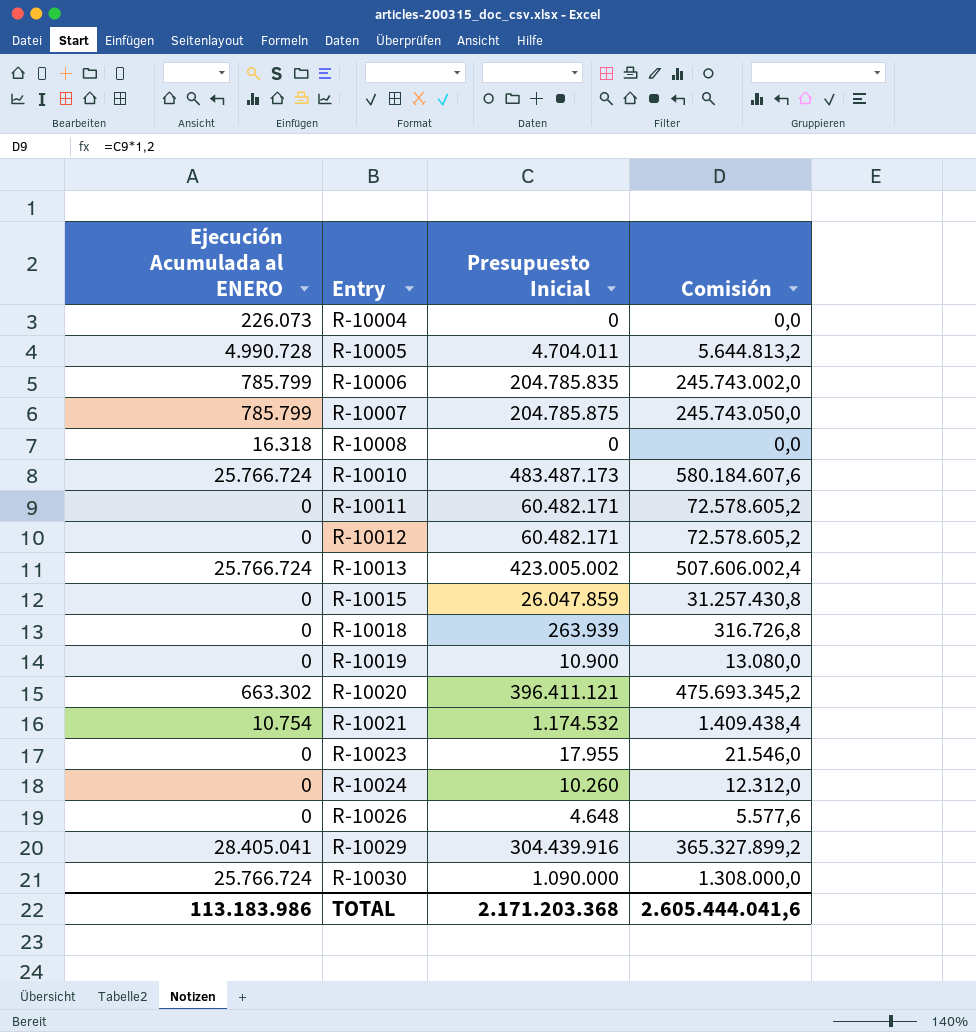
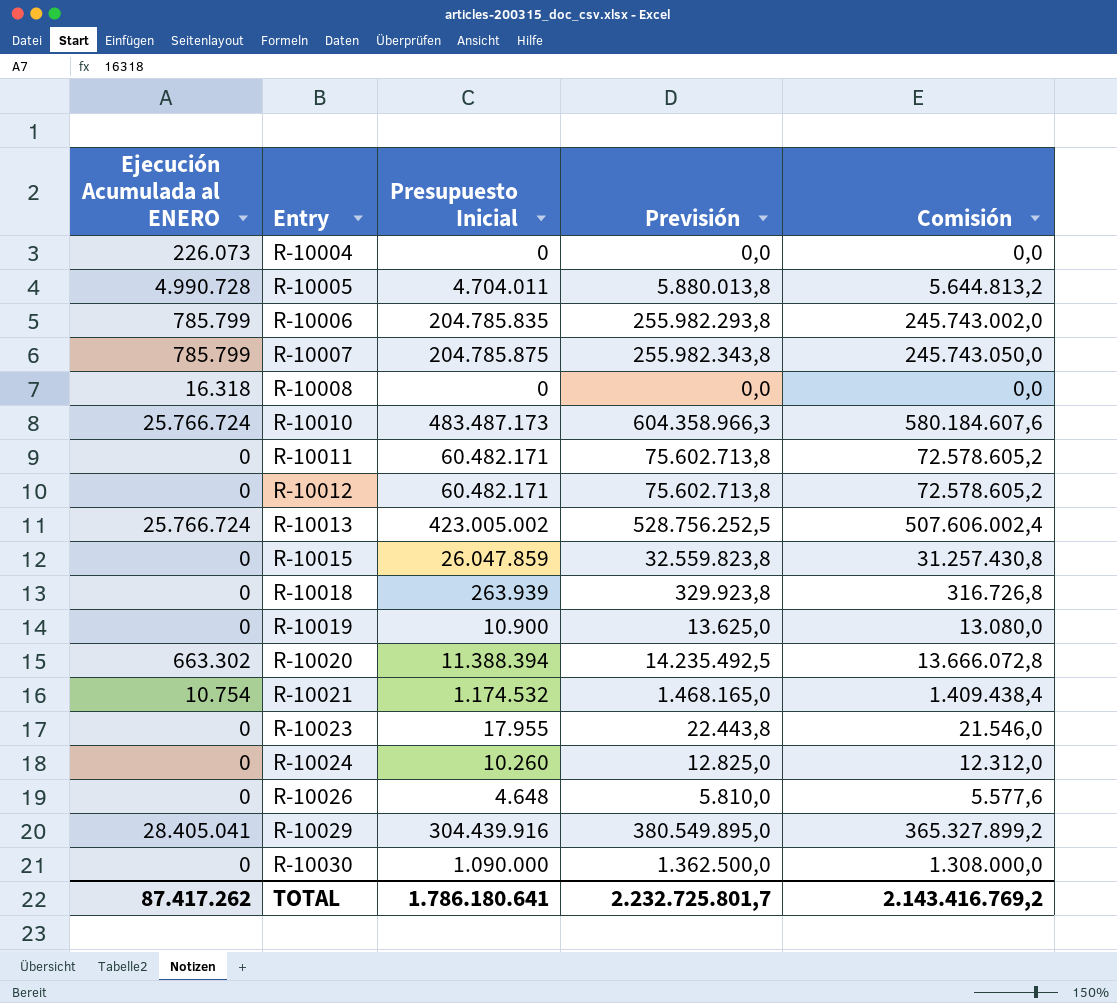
column Previsión | formula: none -> [Presupuesto Inicial] * 1,25
R-10020 | Presupuesto Inicial: 396.411.121 -> 11.388.394
R-10020 | Comisión: 475.693.345,2 -> 13.666.072,8
R-10030 | Ejecución Acumulada al ENERO: 25.766.724 -> 0
TOTAL | Ejecución Acumulada al ENERO: 113.183.986 -> 87.417.262
TOTAL | Presupuesto Inicial: 2.171.203.368 -> 1.786.180.641
TOTAL | Comisión: 2.605.444.041,6 -> 2.143.416.769,2

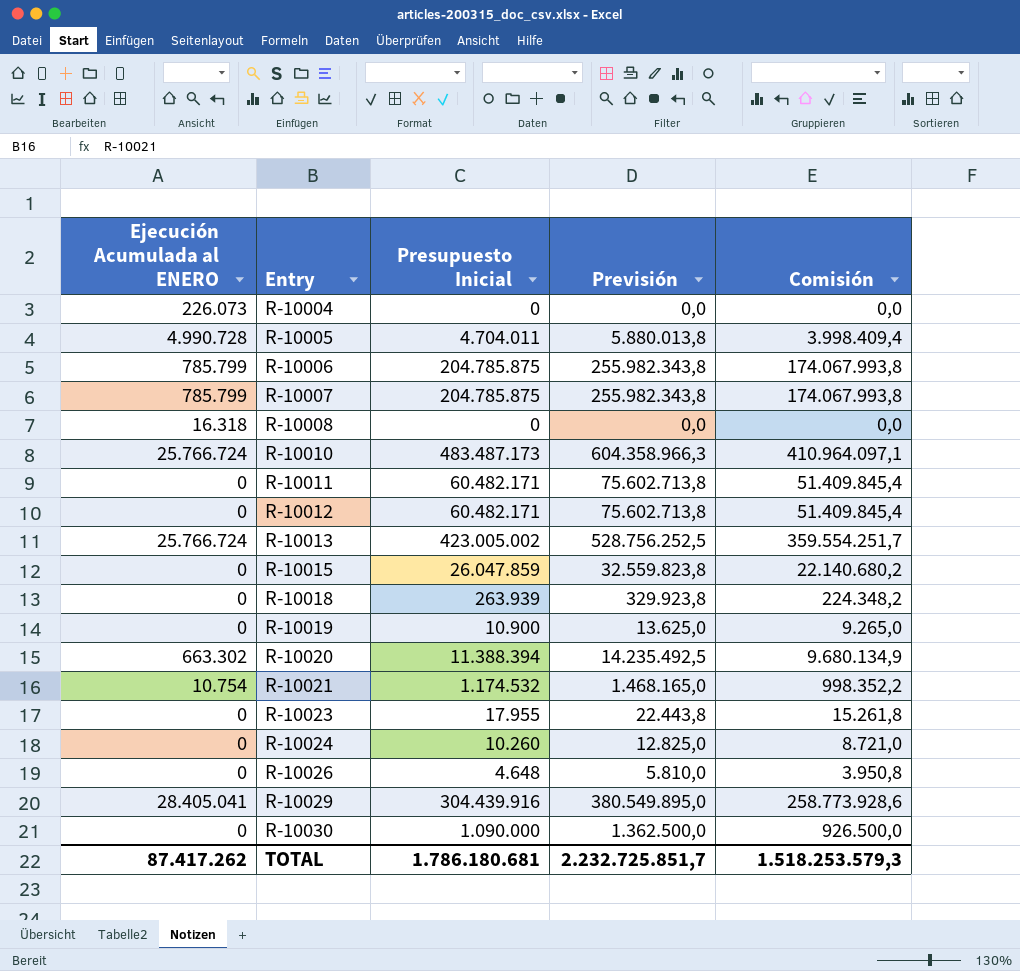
column Comisión | formula: [Presupuesto Inicial] * 1,2 -> [Presupuesto Inicial] * 0,85
R-10006 | Presupuesto Inicial: 204.785.835 -> 204.785.875
R-10006 | Previsión: 255.982.293,8 -> 255.982.343,8
TOTAL | Presupuesto Inicial: 1.786.180.641 -> 1.786.180.681
TOTAL | Previsión: 2.232.725.801,7 -> 2.232.725.851,7
TOTAL | Comisión: 2.143.416.769,2 -> 1.518.253.579,3

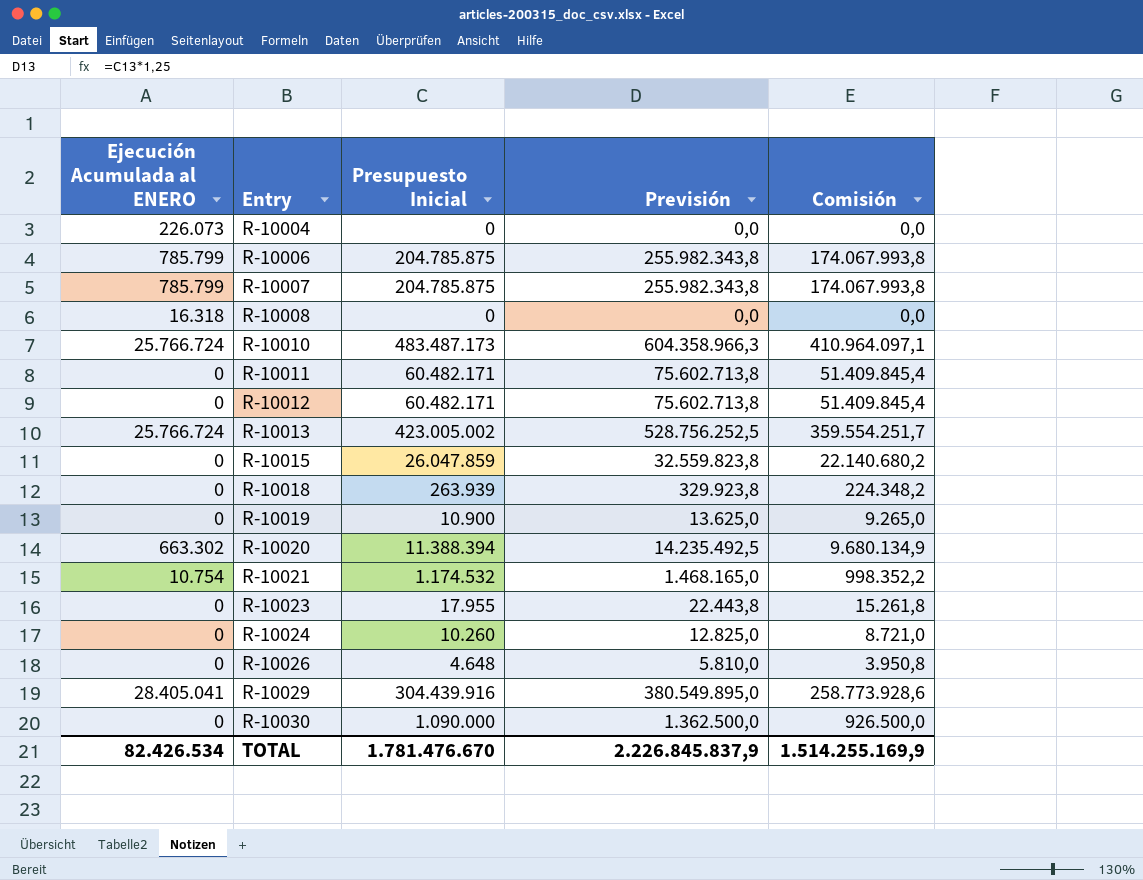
row R-10005: 4.990.728 | 4.704.011 | 5.880.013,8 | 3.998.409,4 -> none
TOTAL | Ejecución Acumulada al ENERO: 87.417.262 -> 82.426.534
TOTAL | Presupuesto Inicial: 1.786.180.681 -> 1.781.476.670
TOTAL | Previsión: 2.232.725.851,7 -> 2.226.845.837,9
TOTAL | Comisión: 1.518.253.579,3 -> 1.514.255.169,9

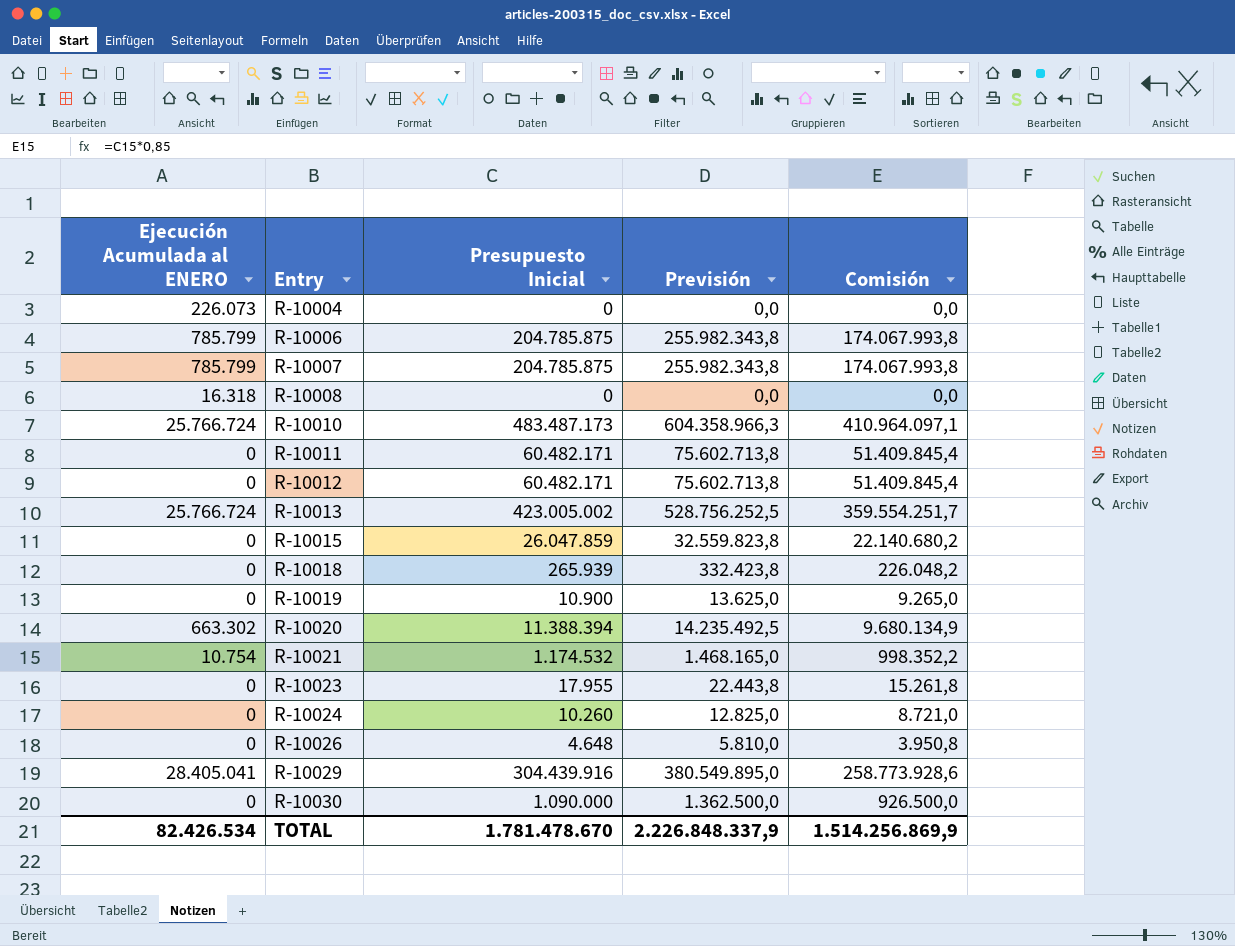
R-10018 | Presupuesto Inicial: 263.939 -> 265.939
R-10018 | Previsión: 329.923,8 -> 332.423,8
R-10018 | Comisión: 224.348,2 -> 226.048,2
TOTAL | Presupuesto Inicial: 1.781.476.670 -> 1.781.478.670
TOTAL | Previsión: 2.226.845.837,9 -> 2.226.848.337,9
TOTAL | Comisión: 1.514.255.169,9 -> 1.514.256.869,9

